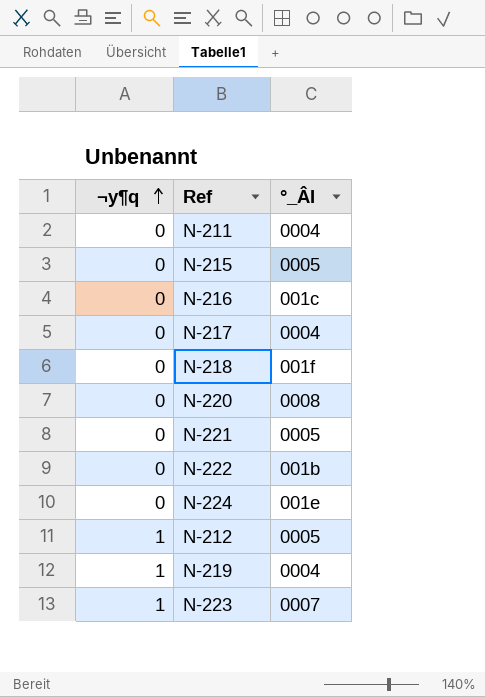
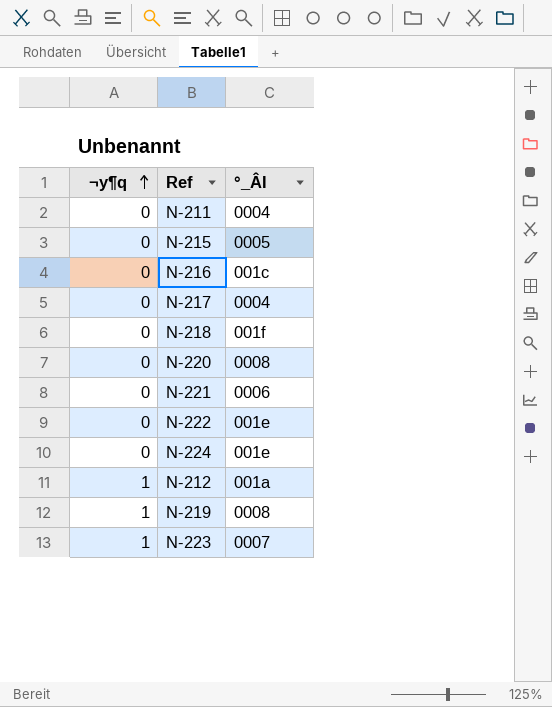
N-221 | °_ÂI: 0005 -> 0006
N-222 | °_ÂI: 001b -> 001e
N-212 | °_ÂI: 0005 -> 001a
N-219 | °_ÂI: 0004 -> 0008

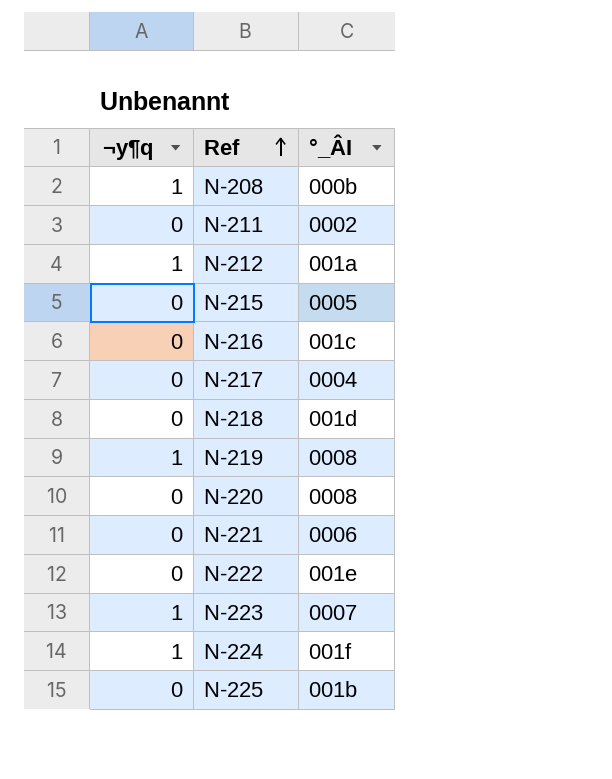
row order: ¬y¶q ascending -> Ref ascending
row N-208: none -> 1 | 000b
N-211 | °_ÂI: 0004 -> 0002
N-218 | °_ÂI: 001f -> 001d
N-224 | ¬y¶q: 0 -> 1
N-224 | °_ÂI: 001e -> 001f
row N-225: none -> 0 | 001b

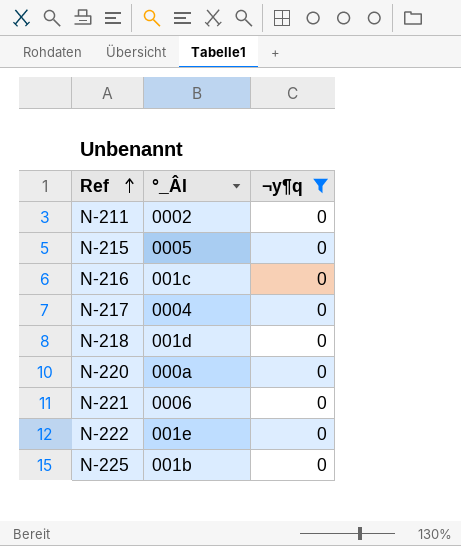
filter: none -> ¬y¶q = 0
column ¬y¶q | position: 1 -> 3
N-220 | °_ÂI: 0008 -> 000a

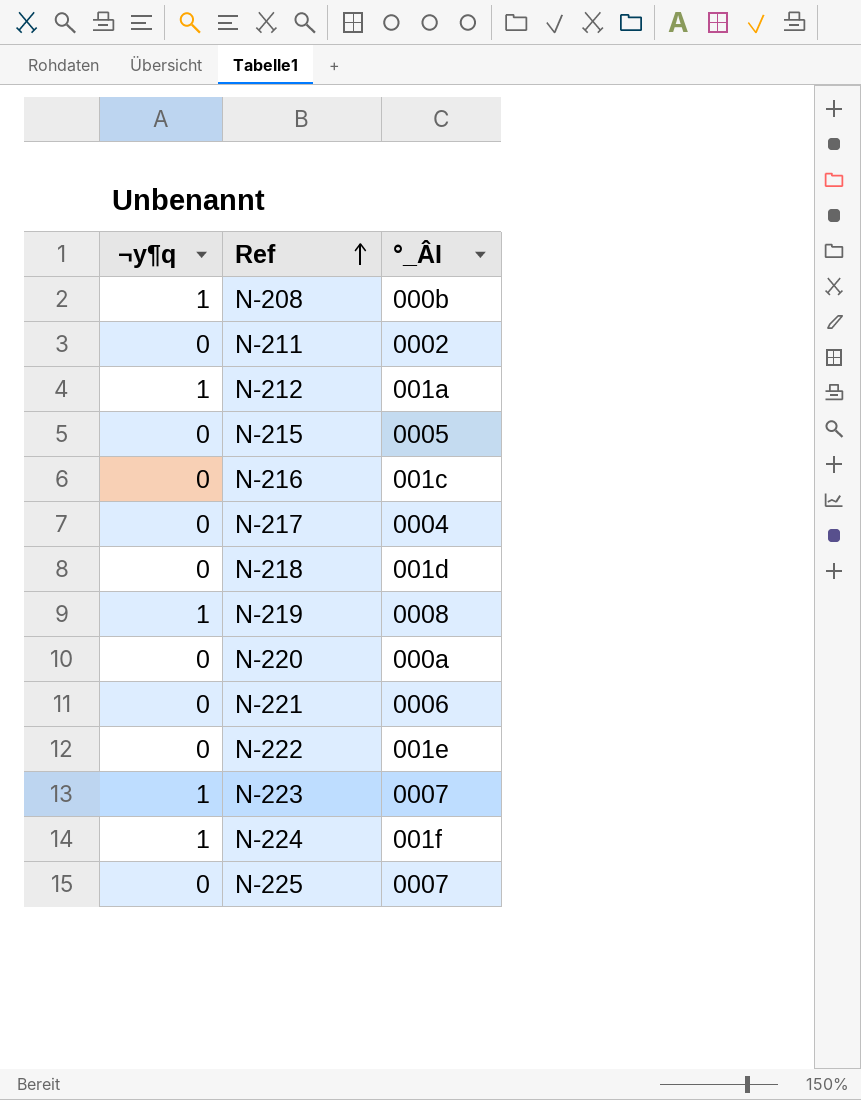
filter: ¬y¶q = 0 -> none
column ¬y¶q | position: 3 -> 1
N-225 | °_ÂI: 001b -> 0007

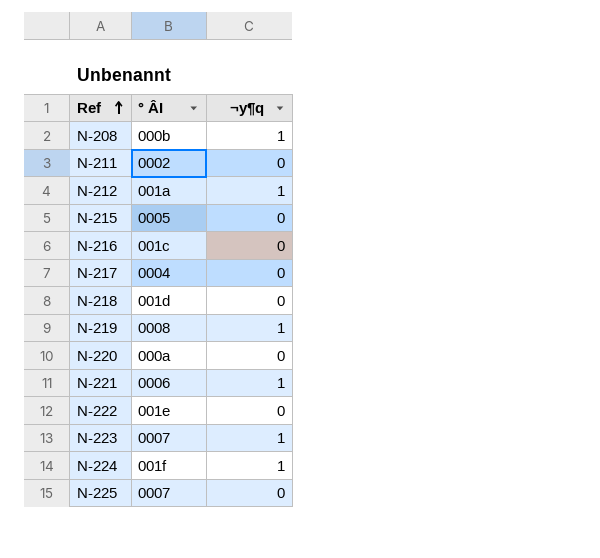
column name: °_ÂI -> ° ÂI
column ¬y¶q | position: 1 -> 3
N-221 | ¬y¶q: 0 -> 1

